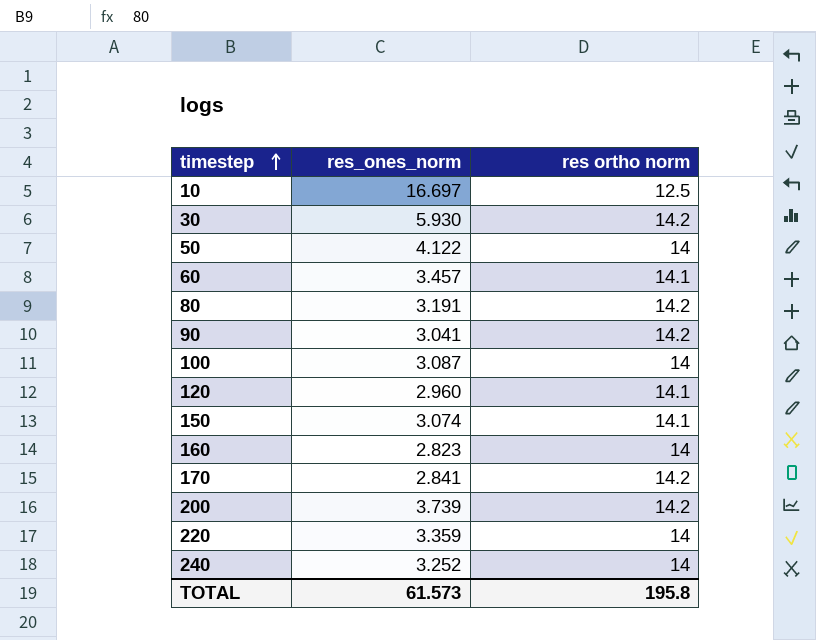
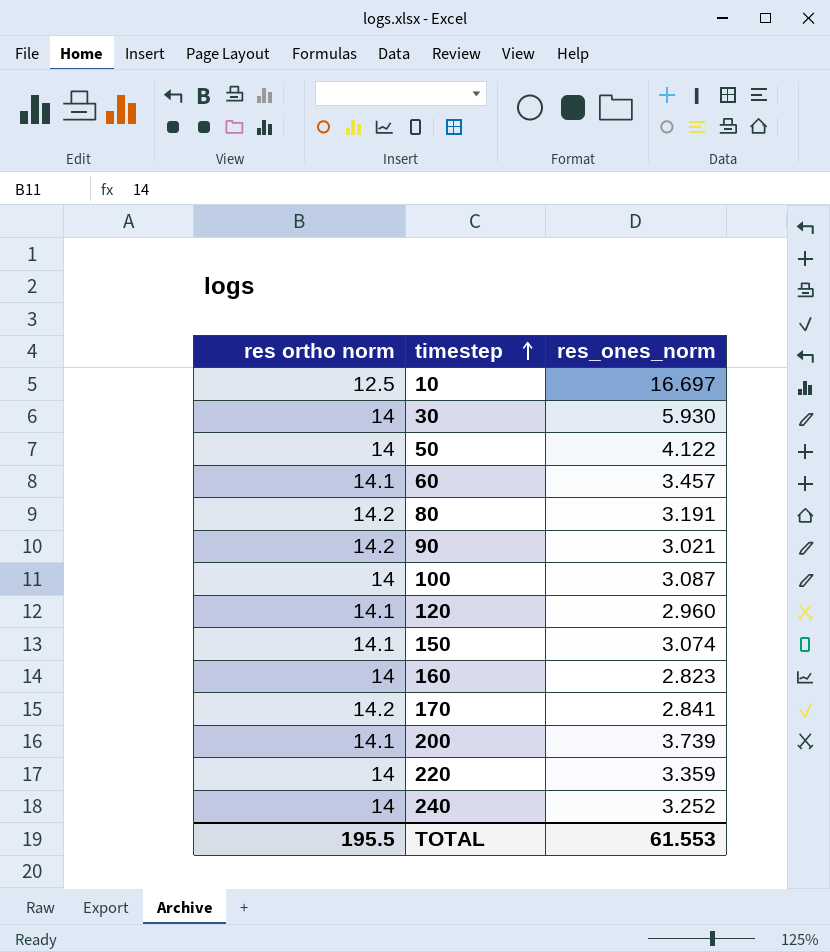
column res ortho norm | position: 3 -> 1
30 | res ortho norm: 14.2 -> 14
90 | res_ones_norm: 3.041 -> 3.021
200 | res ortho norm: 14.2 -> 14.1
TOTAL | res ortho norm: 195.8 -> 195.5
TOTAL | res_ones_norm: 61.573 -> 61.553

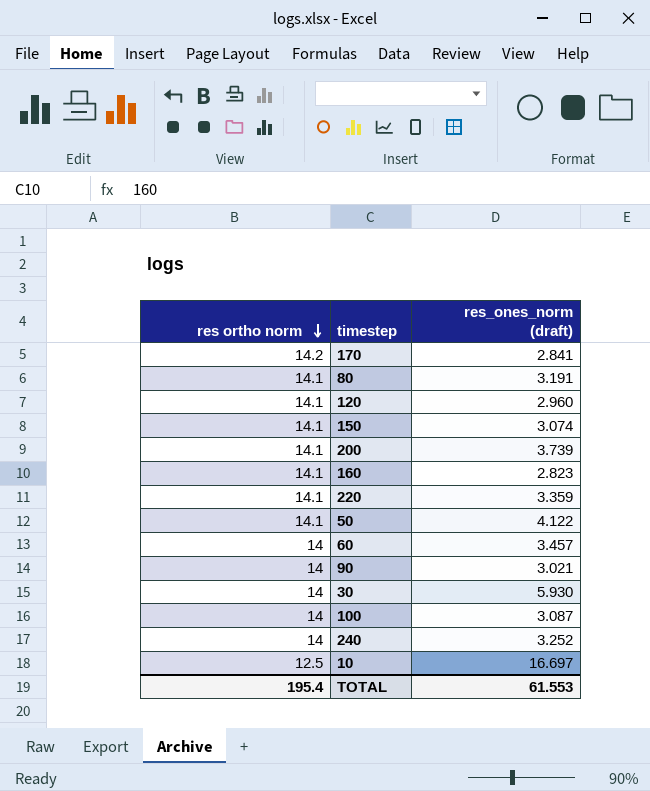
row order: timestep ascending -> res ortho norm descending
column name: res_ones_norm -> res_ones_norm (draft)
80 | res ortho norm: 14.2 -> 14.1
160 | res ortho norm: 14 -> 14.1
220 | res ortho norm: 14 -> 14.1
50 | res ortho norm: 14 -> 14.1
60 | res ortho norm: 14.1 -> 14
90 | res ortho norm: 14.2 -> 14
TOTAL | res ortho norm: 195.5 -> 195.4

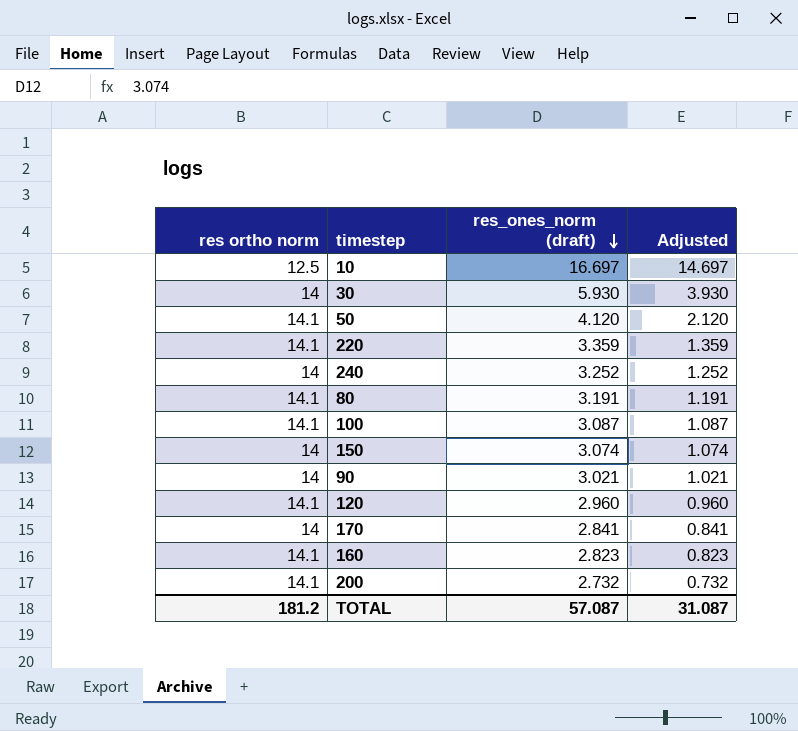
row order: res ortho norm descending -> res_ones_norm (draft) descending
column Adjusted | formula: none -> [res_ones_norm (draft)] - 2
row 60: 14 | 3.457 -> none
50 | res_ones_norm (draft): 4.122 -> 4.120
100 | res ortho norm: 14 -> 14.1
150 | res ortho norm: 14.1 -> 14
170 | res ortho norm: 14.2 -> 14
200 | res_ones_norm (draft): 3.739 -> 2.732
TOTAL | res ortho norm: 195.4 -> 181.2
TOTAL | res_ones_norm (draft): 61.553 -> 57.087

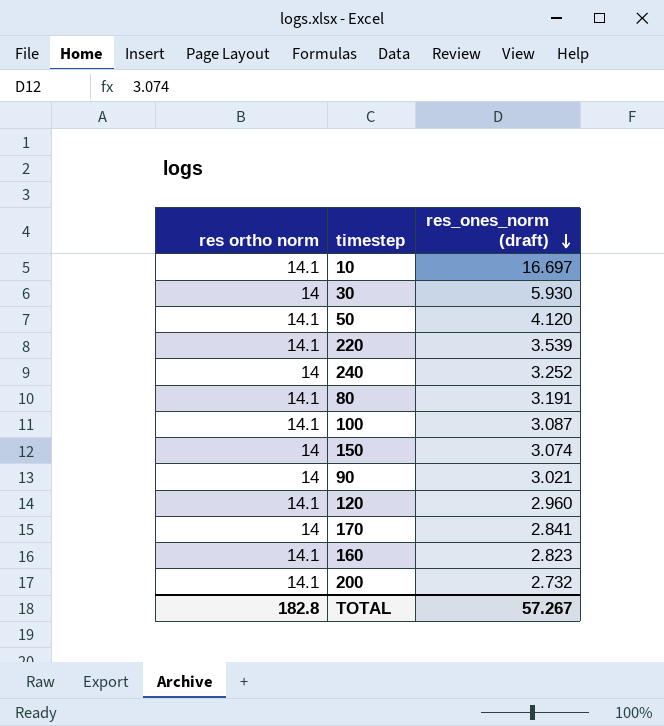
column Adjusted | formula: [res_ones_norm (draft)] - 2 -> none
10 | res ortho norm: 12.5 -> 14.1
220 | res_ones_norm (draft): 3.359 -> 3.539
TOTAL | res ortho norm: 181.2 -> 182.8
TOTAL | res_ones_norm (draft): 57.087 -> 57.267

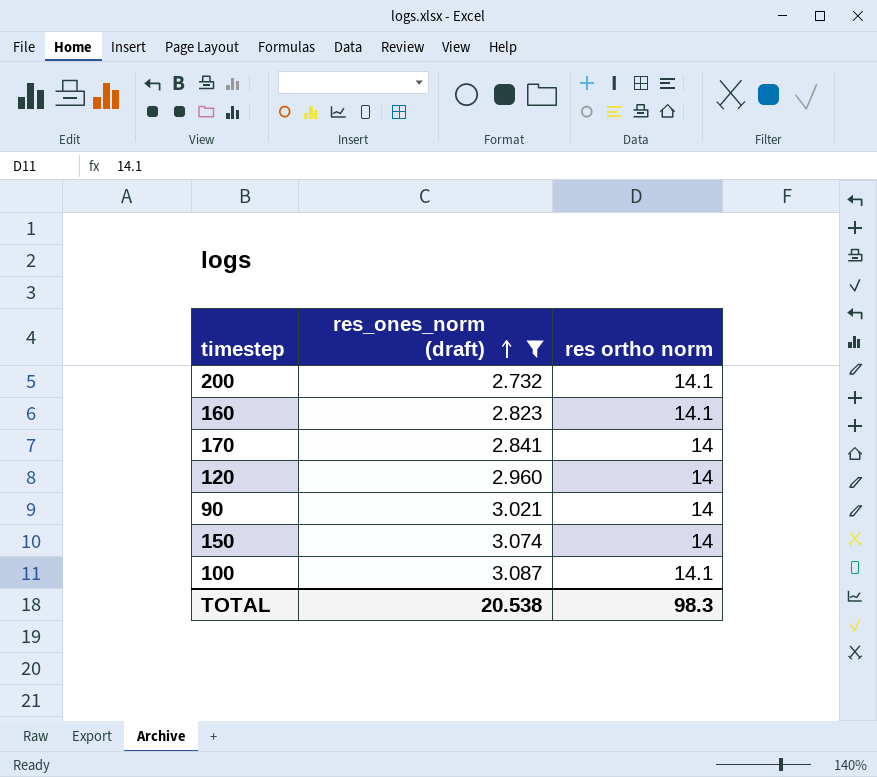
filter: none -> res_ones_norm (draft) <= 3.087
row order: res_ones_norm (draft) descending -> res_ones_norm (draft) ascending
column res ortho norm | position: 1 -> 3
120 | res ortho norm: 14.1 -> 14
TOTAL | res_ones_norm (draft): 57.267 -> 20.538
TOTAL | res ortho norm: 182.8 -> 98.3

